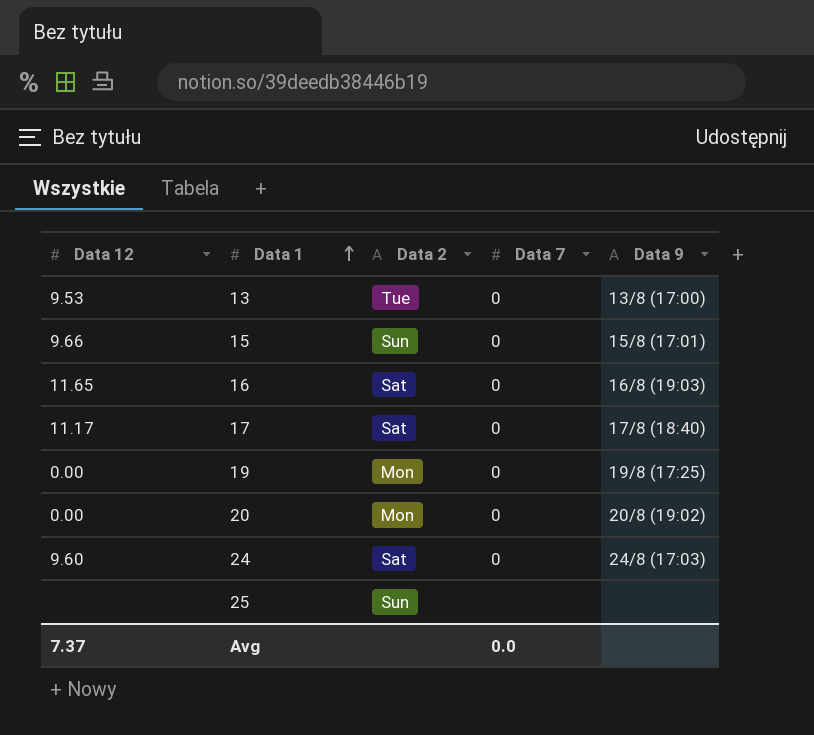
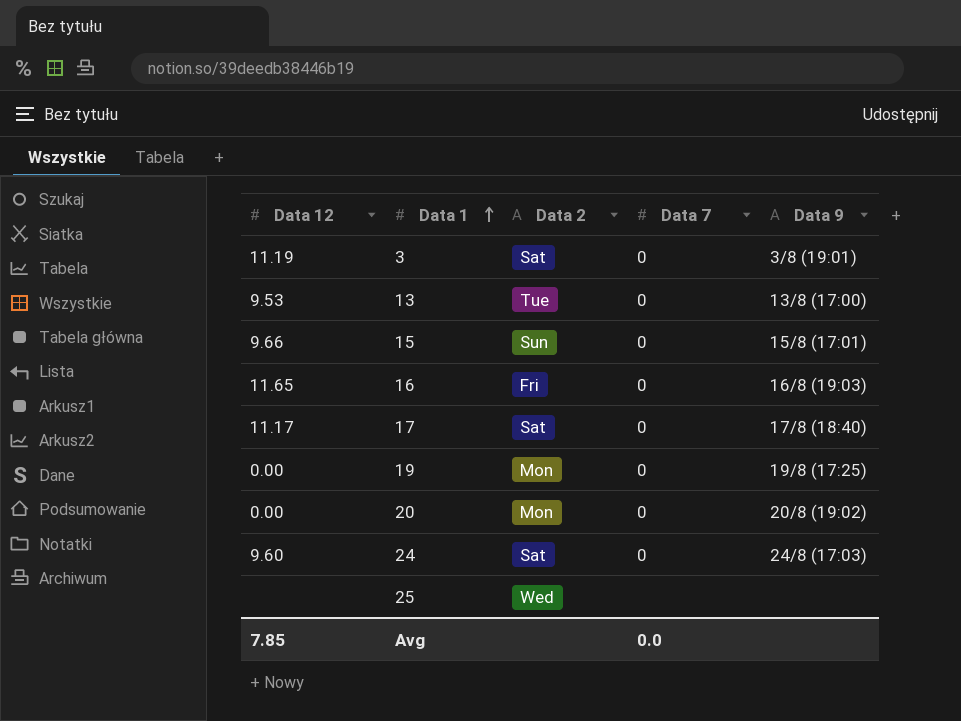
row 3: none -> 11.19 | Sat | 0 | 3/8 (19:01)
16 | Data 2: Sat -> Fri
25 | Data 2: Sun -> Wed
Avg | Data 12: 7.37 -> 7.85

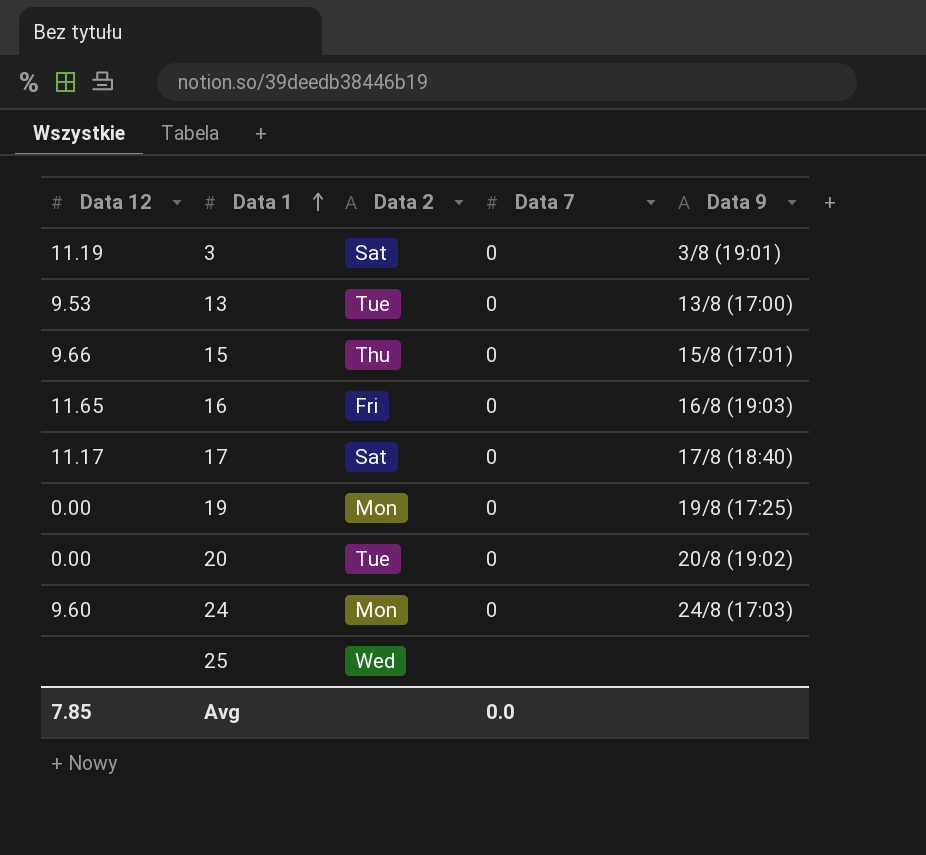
15 | Data 2: Sun -> Thu
20 | Data 2: Mon -> Tue
24 | Data 2: Sat -> Mon

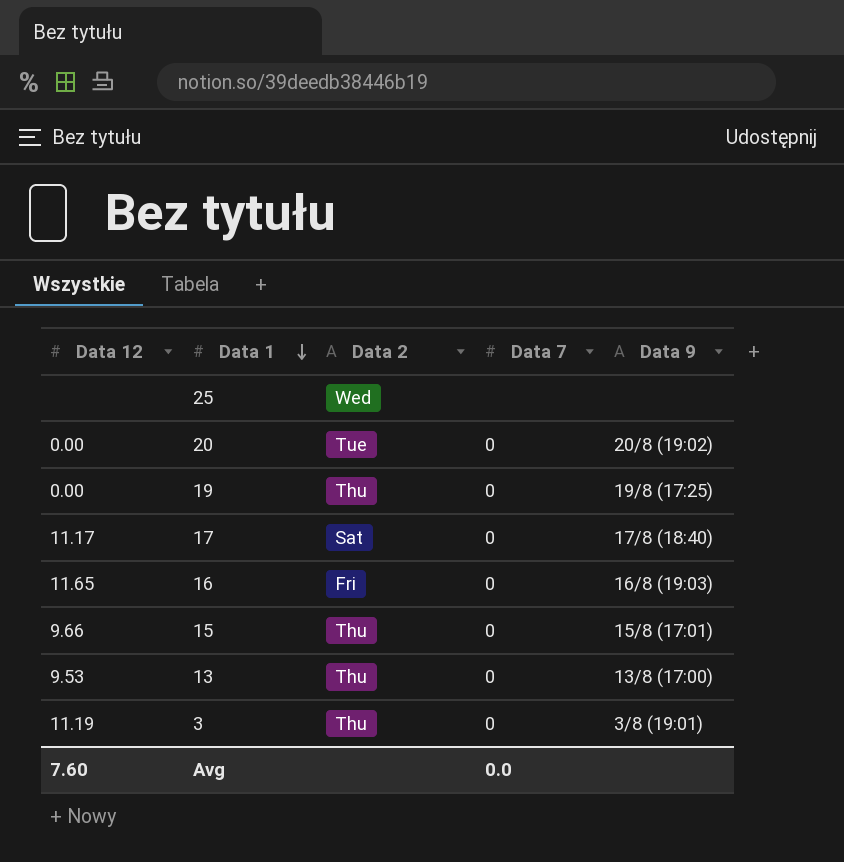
row order: Data 1 ascending -> Data 1 descending
row 24: 9.60 | Mon | 0 | 24/8 (17:03) -> none
19 | Data 2: Mon -> Thu
13 | Data 2: Tue -> Thu
3 | Data 2: Sat -> Thu
Avg | Data 12: 7.85 -> 7.60

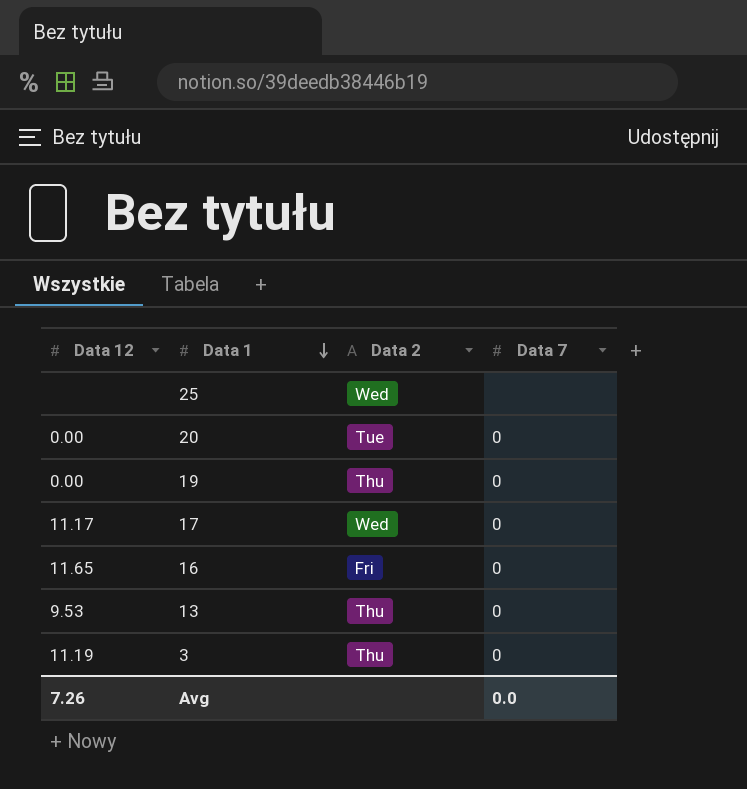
column Data 9 | position: 5 -> none
row 15: 9.66 | Thu | 0 | 15/8 (17:01) -> none
17 | Data 2: Sat -> Wed
Avg | Data 12: 7.60 -> 7.26

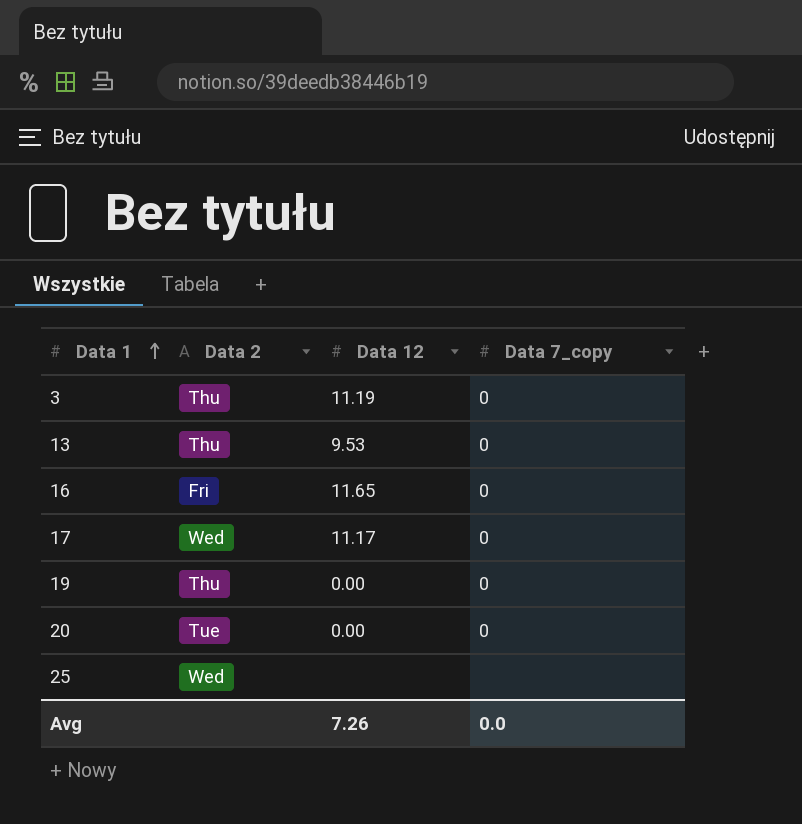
row order: Data 1 descending -> Data 1 ascending
column Data 12 | position: 1 -> 3
column name: Data 7 -> Data 7_copy

